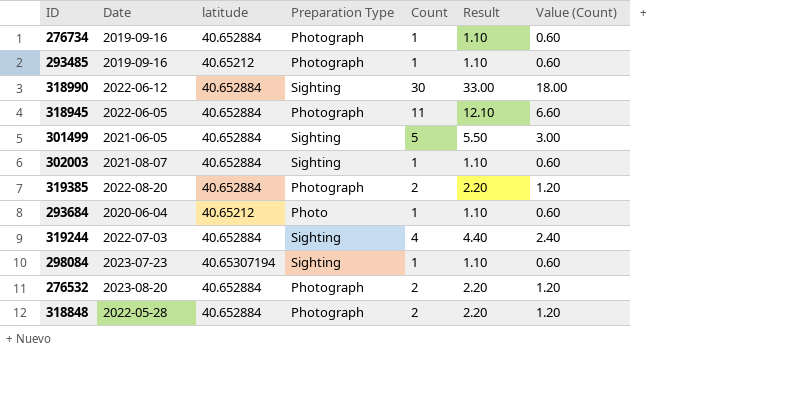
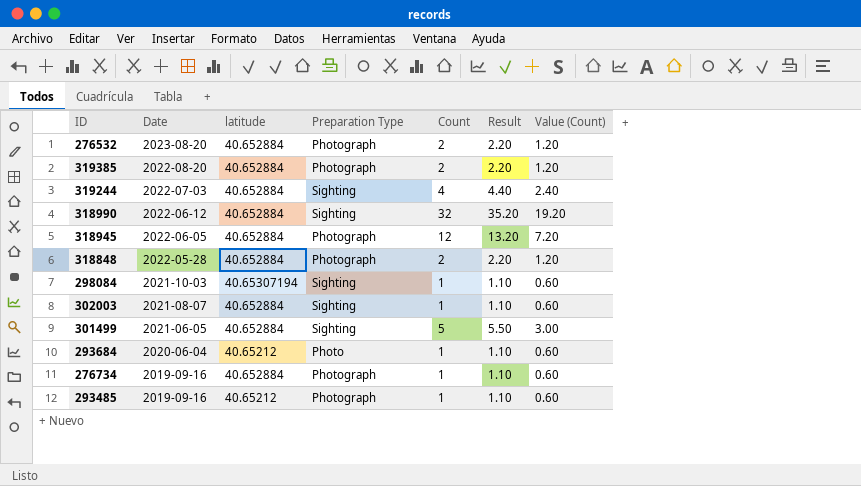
row order: none -> Date descending
318990 | Count: 30 -> 32
318990 | Result: 33.00 -> 35.20
318990 | Value (Count): 18.00 -> 19.20
318945 | Count: 11 -> 12
318945 | Result: 12.10 -> 13.20
318945 | Value (Count): 6.60 -> 7.20
298084 | Date: 2023-07-23 -> 2021-10-03

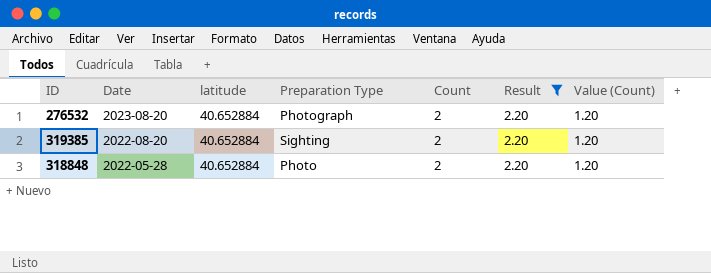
filter: none -> Result = 2.20
319385 | Preparation Type: Photograph -> Sighting
318848 | Preparation Type: Photograph -> Photo

